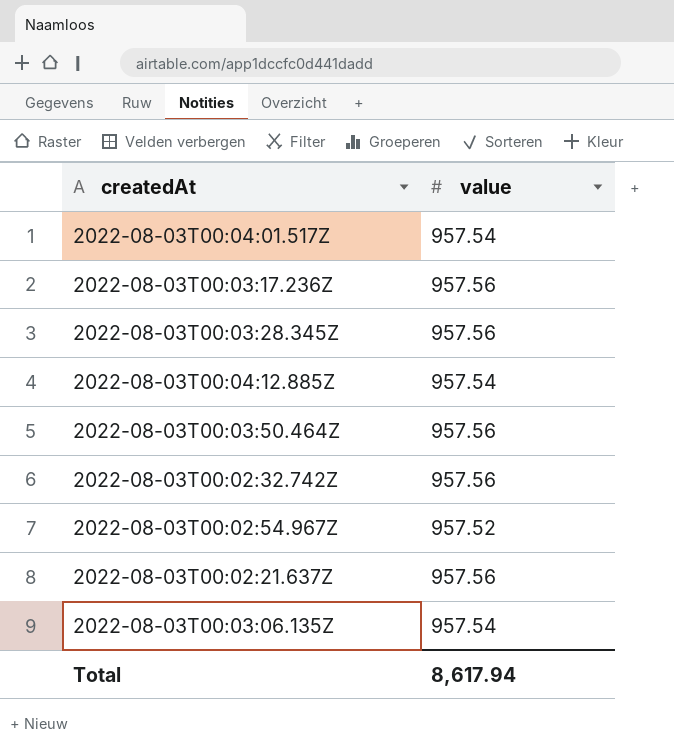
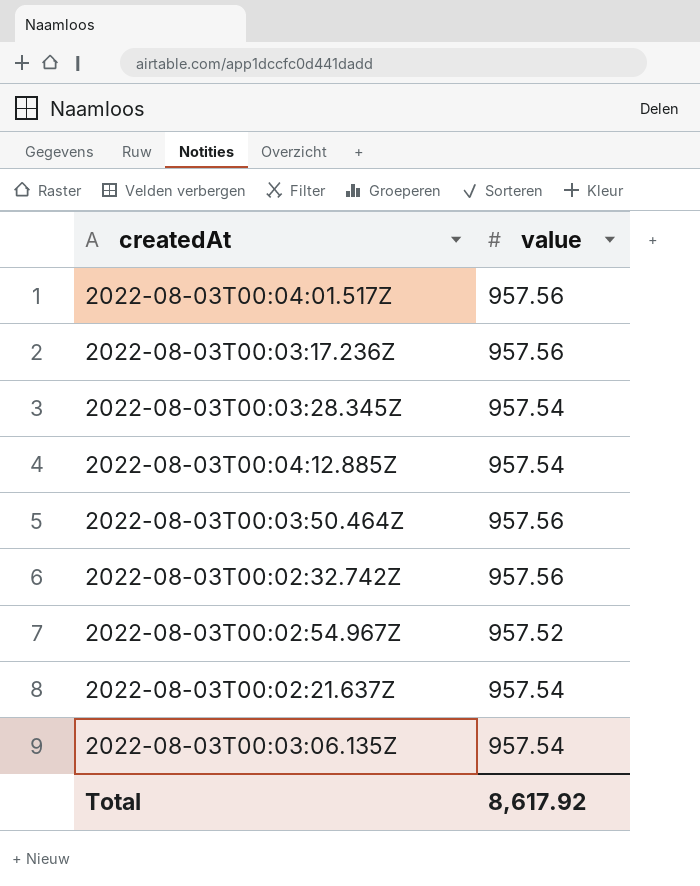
2022-08-03T00:04:01.517Z | value: 957.54 -> 957.56
2022-08-03T00:03:28.345Z | value: 957.56 -> 957.54
2022-08-03T00:02:21.637Z | value: 957.56 -> 957.54
Total | value: 8,617.94 -> 8,617.92

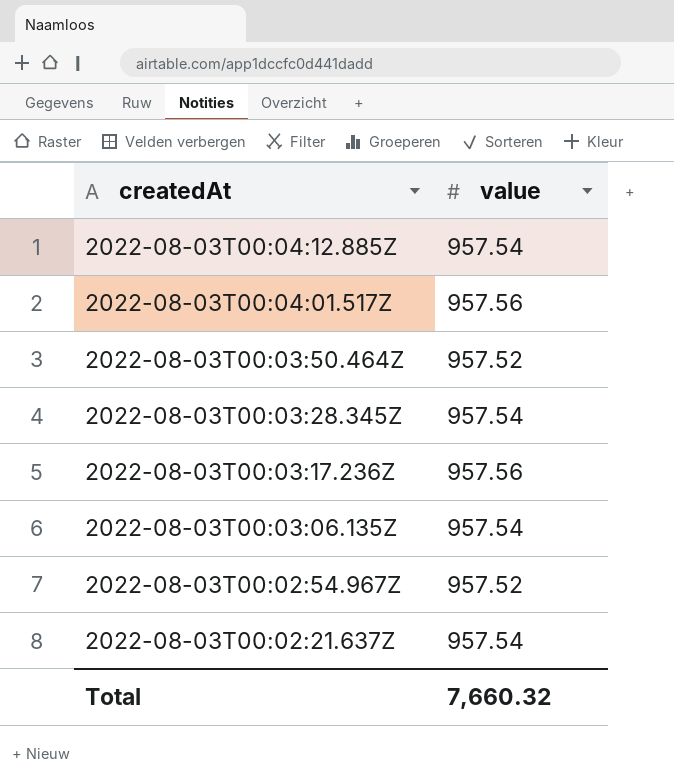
row order: none -> createdAt descending
row 2022-08-03T00:02:32.742Z: 957.56 -> none
2022-08-03T00:03:50.464Z | value: 957.56 -> 957.52
Total | value: 8,617.92 -> 7,660.32

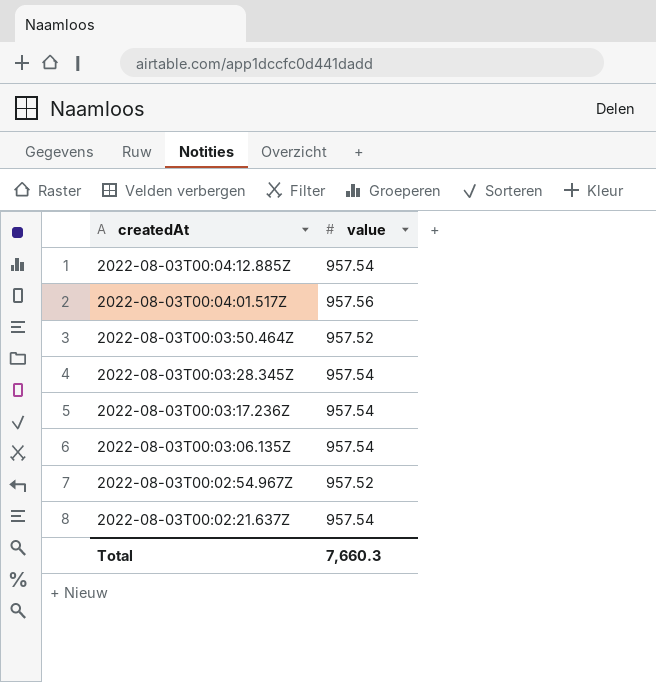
2022-08-03T00:03:17.236Z | value: 957.56 -> 957.54
Total | value: 7,660.32 -> 7,660.3

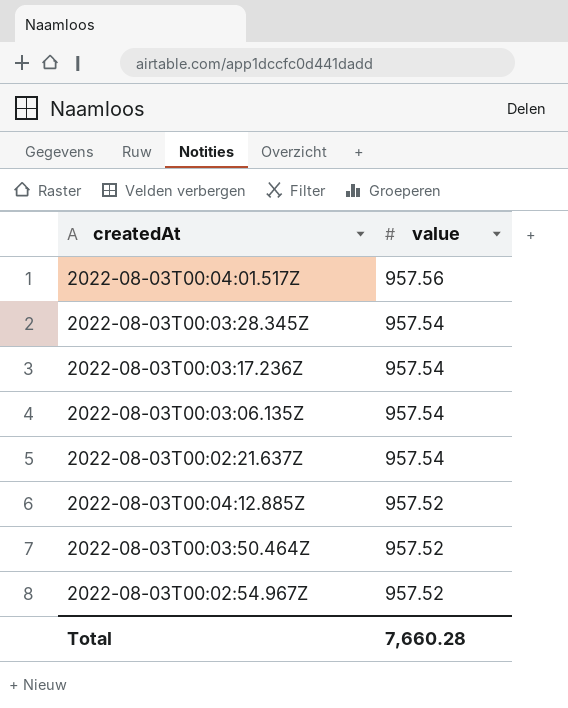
row order: createdAt descending -> value descending
2022-08-03T00:04:12.885Z | value: 957.54 -> 957.52
Total | value: 7,660.3 -> 7,660.28

